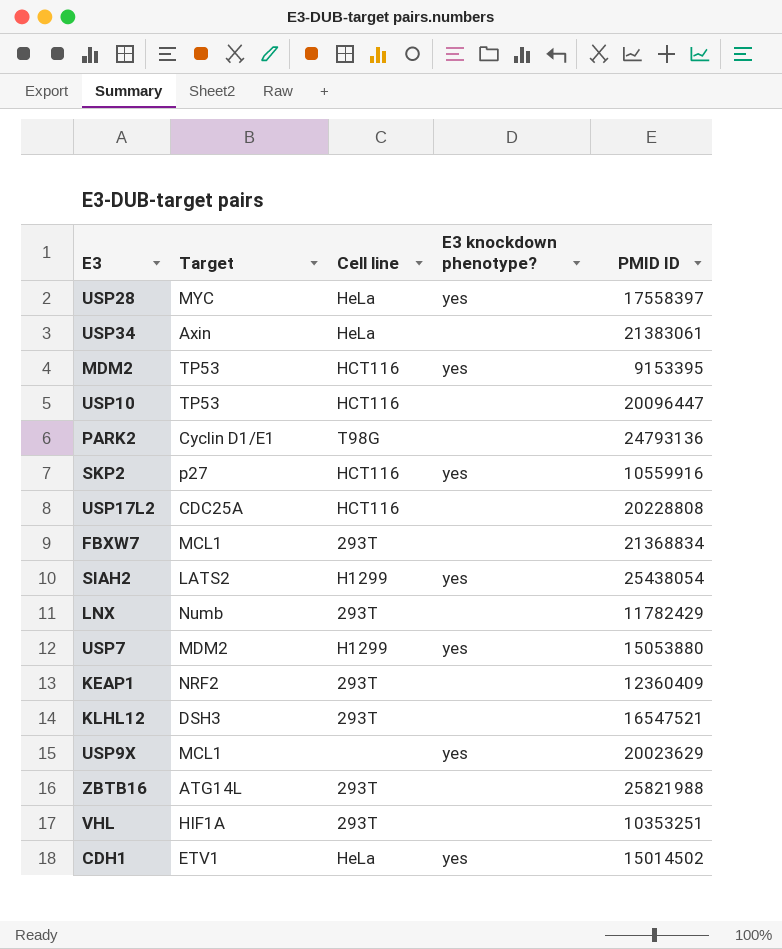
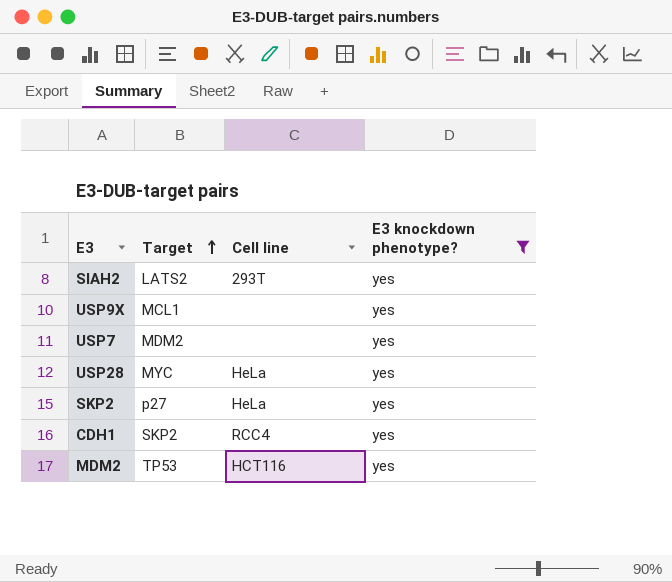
filter: none -> E3 knockdown phenotype? = yes
row order: none -> Target ascending
column PMID ID | position: 5 -> none
SIAH2 | Cell line: H1299 -> 293T
USP7 | Cell line: H1299 -> none
SKP2 | Cell line: HCT116 -> HeLa
CDH1 | Target: ETV1 -> SKP2
CDH1 | Cell line: HeLa -> RCC4

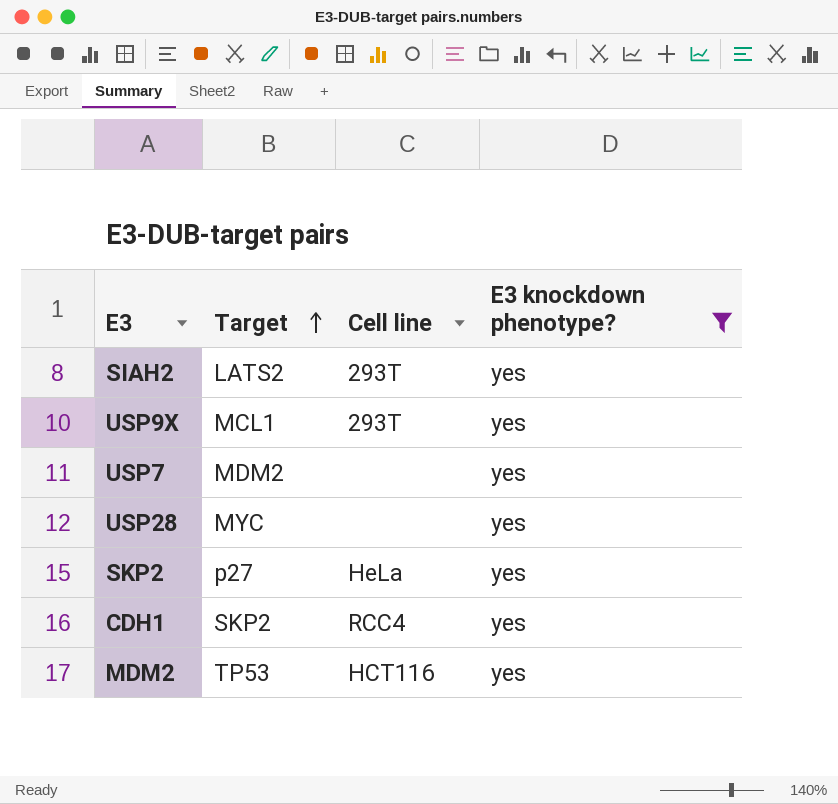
USP9X | Cell line: none -> 293T
USP28 | Cell line: HeLa -> none

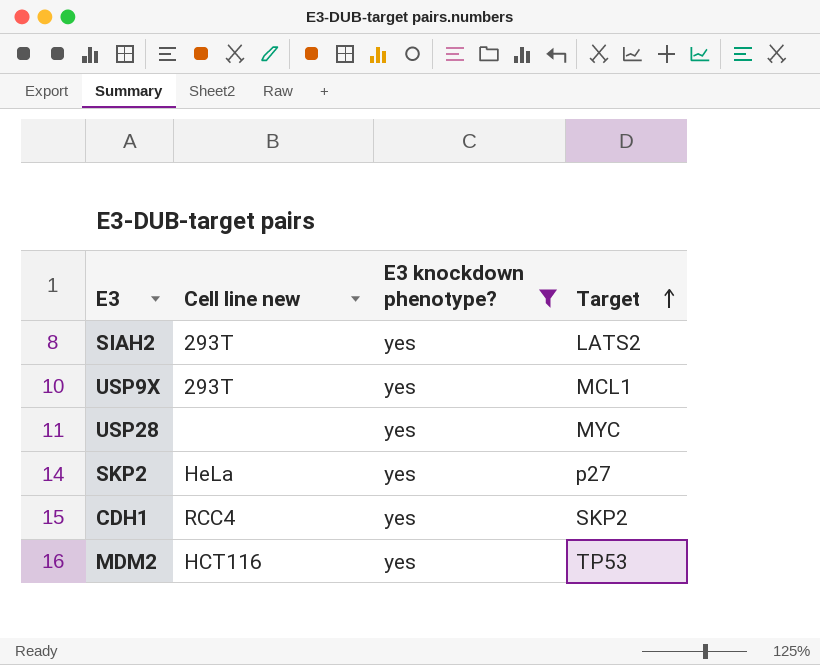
column name: Cell line -> Cell line new
column Target | position: 2 -> 4
row USP7: MDM2 | none | yes -> none

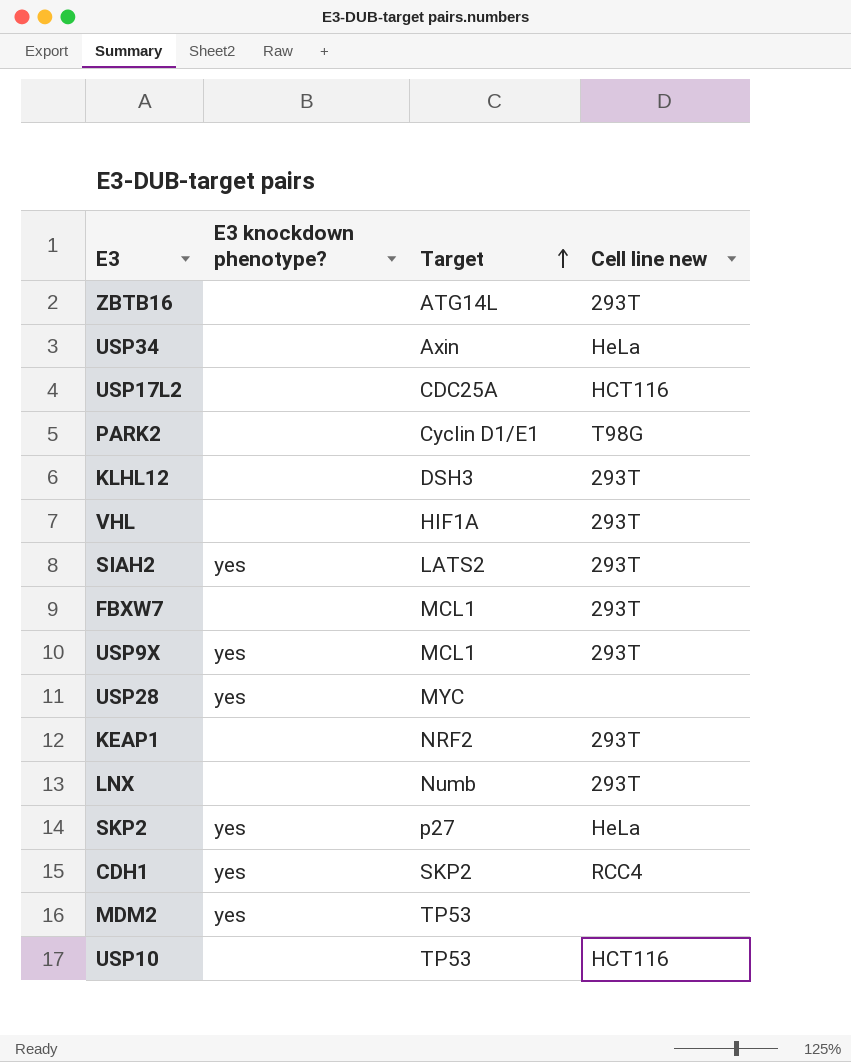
filter: E3 knockdown phenotype? = yes -> none
column Cell line new | position: 2 -> 4
MDM2 | Cell line new: HCT116 -> none

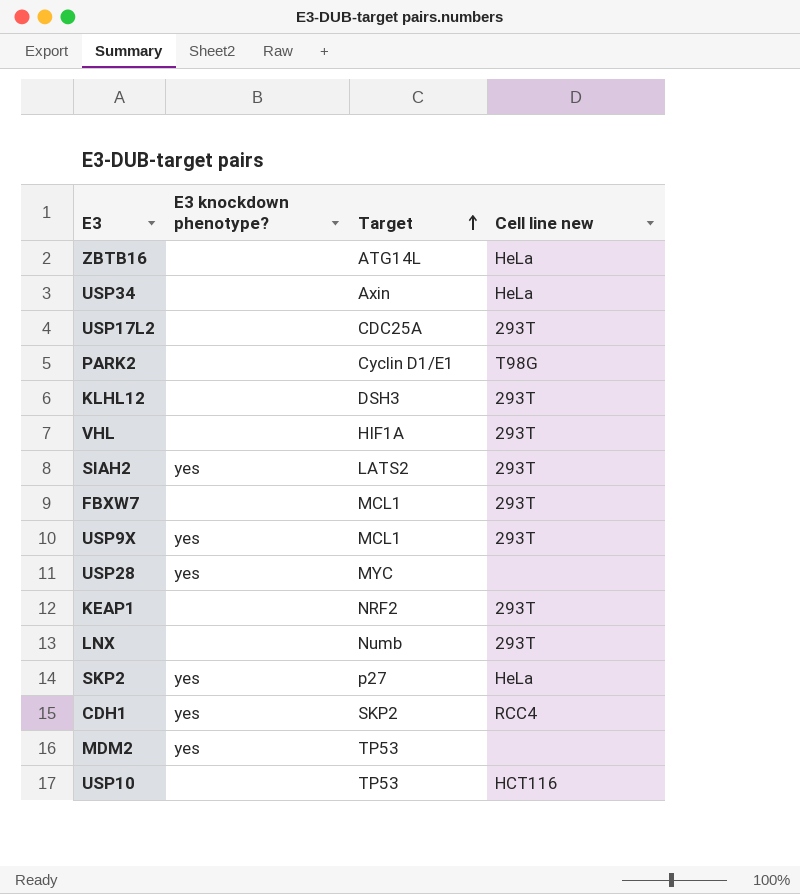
ZBTB16 | Cell line new: 293T -> HeLa
USP17L2 | Cell line new: HCT116 -> 293T

